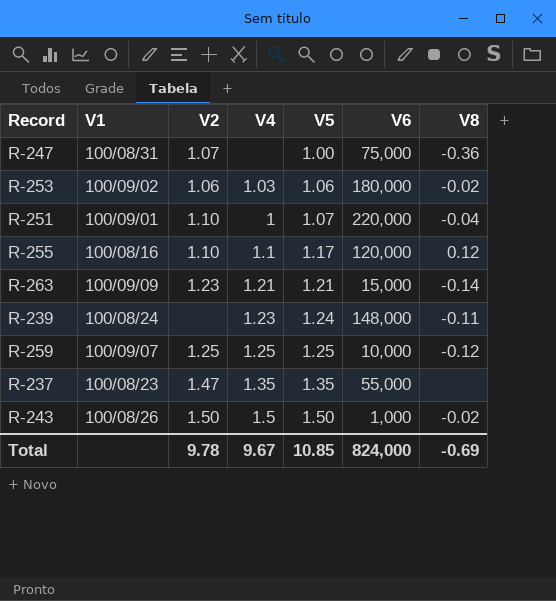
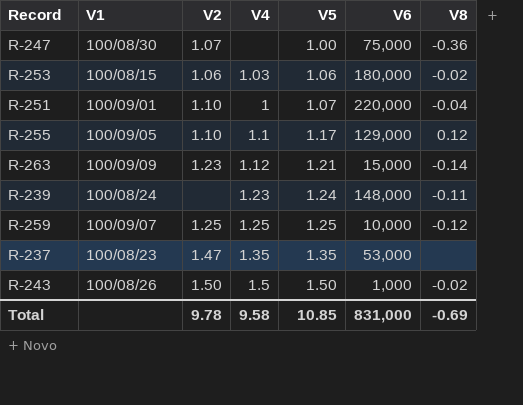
R-247 | V1: 100/08/31 -> 100/08/30
R-253 | V1: 100/09/02 -> 100/08/15
R-255 | V1: 100/08/16 -> 100/09/05
R-255 | V6: 120,000 -> 129,000
R-263 | V4: 1.21 -> 1.12
R-237 | V6: 55,000 -> 53,000
Total | V4: 9.67 -> 9.58
Total | V6: 824,000 -> 831,000

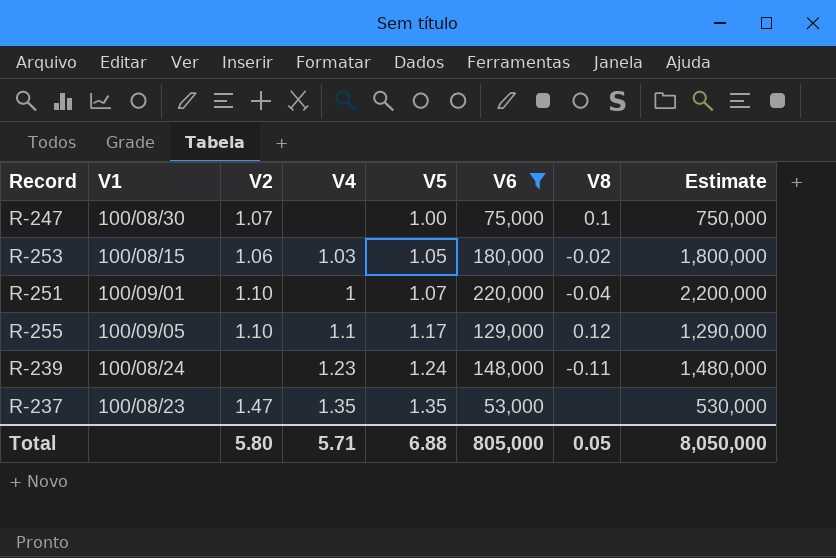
filter: none -> V6 >= 53,000
column Estimate | formula: none -> [V6] * 10
R-247 | V8: -0.36 -> 0.1
R-253 | V5: 1.06 -> 1.05
Total | V2: 9.78 -> 5.80
Total | V4: 9.58 -> 5.71
Total | V5: 10.85 -> 6.88
Total | V6: 831,000 -> 805,000
Total | V8: -0.69 -> 0.05

